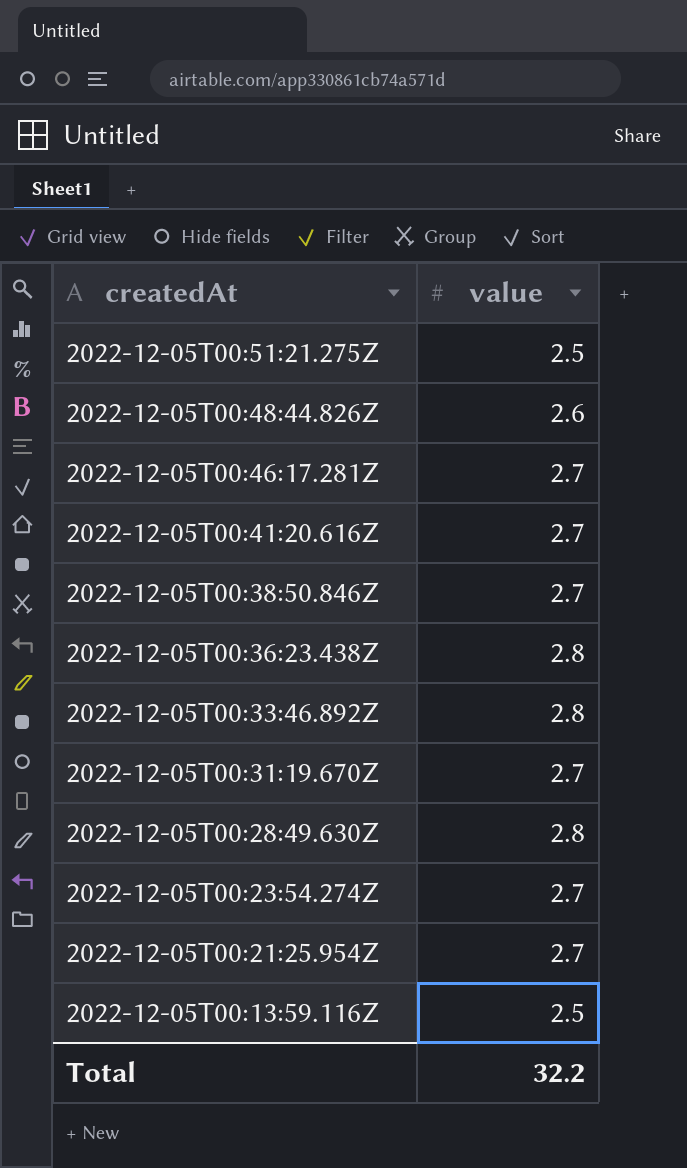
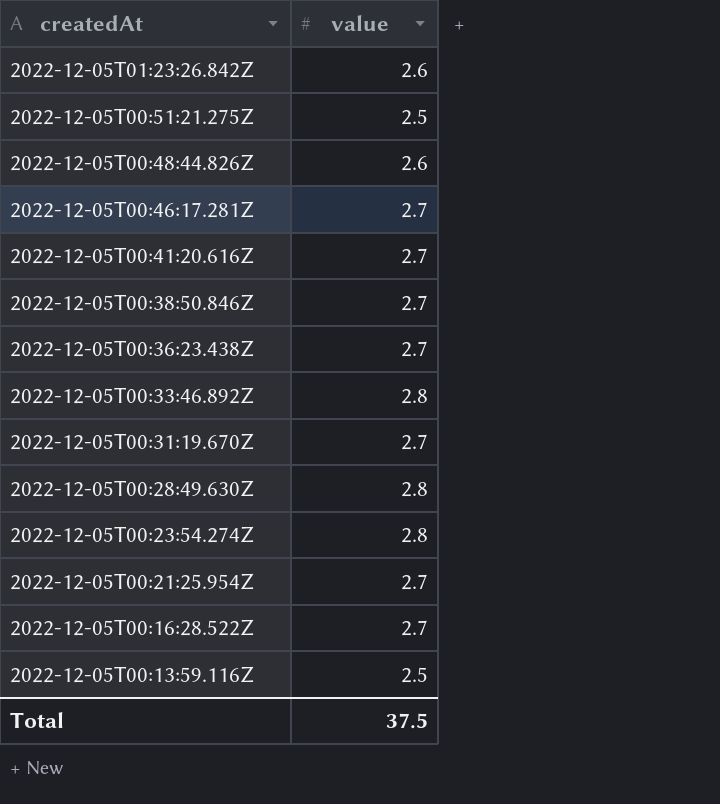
row 2022-12-05T01:23:26.842Z: none -> 2.6
2022-12-05T00:36:23.438Z | value: 2.8 -> 2.7
2022-12-05T00:23:54.274Z | value: 2.7 -> 2.8
row 2022-12-05T00:16:28.522Z: none -> 2.7
Total | value: 32.2 -> 37.5

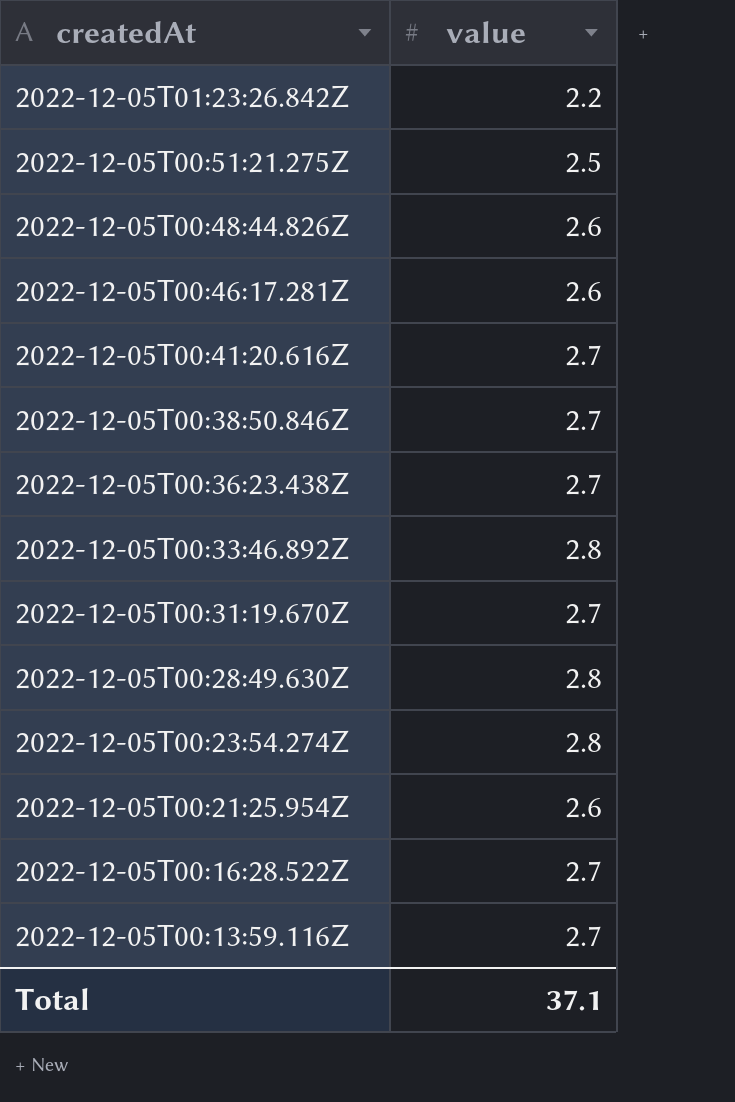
2022-12-05T01:23:26.842Z | value: 2.6 -> 2.2
2022-12-05T00:46:17.281Z | value: 2.7 -> 2.6
2022-12-05T00:21:25.954Z | value: 2.7 -> 2.6
2022-12-05T00:13:59.116Z | value: 2.5 -> 2.7
Total | value: 37.5 -> 37.1

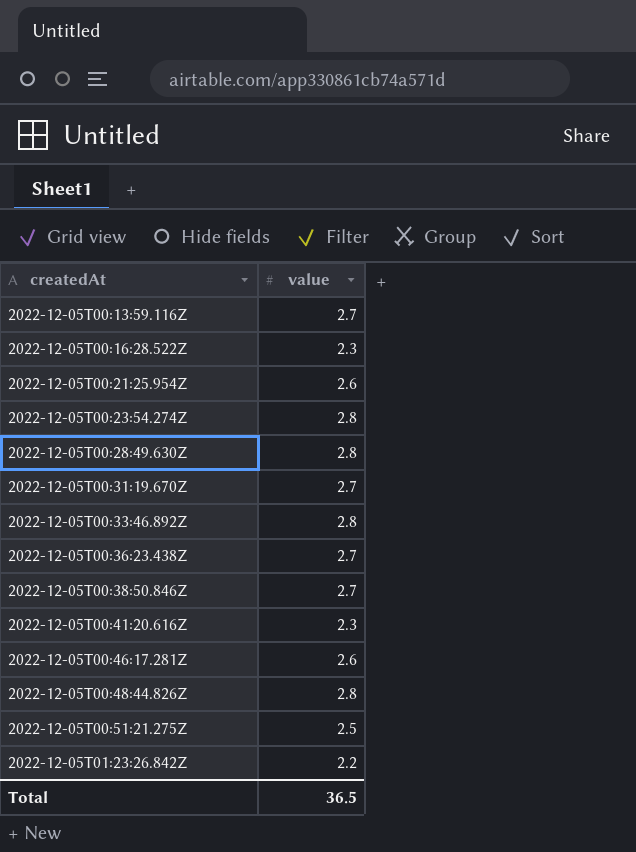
row order: createdAt descending -> createdAt ascending
2022-12-05T00:16:28.522Z | value: 2.7 -> 2.3
2022-12-05T00:41:20.616Z | value: 2.7 -> 2.3
2022-12-05T00:48:44.826Z | value: 2.6 -> 2.8
Total | value: 37.1 -> 36.5

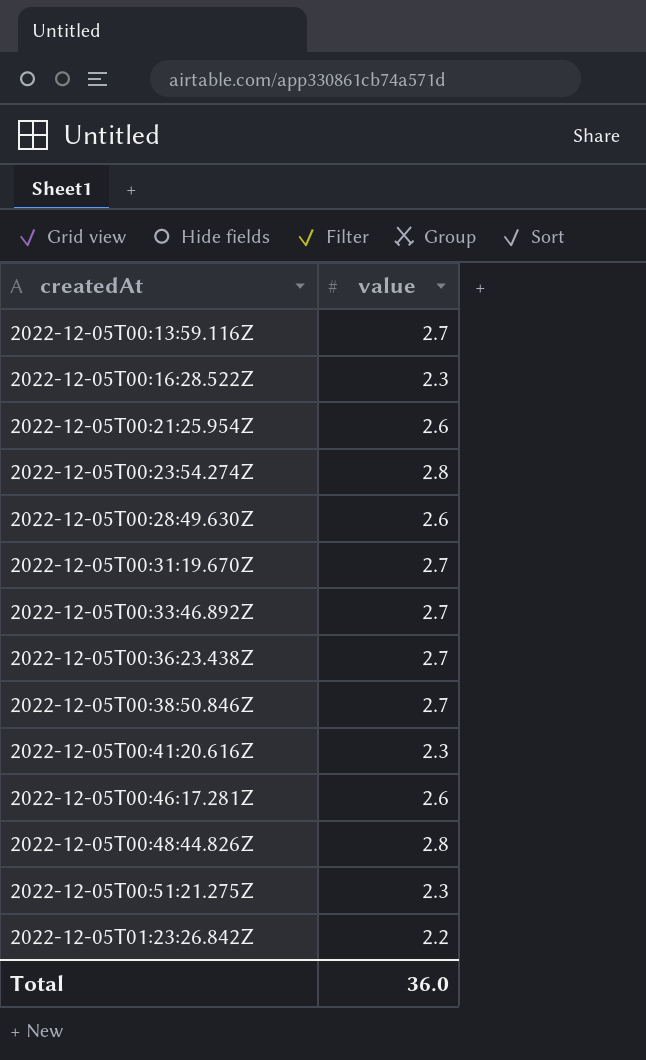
2022-12-05T00:28:49.630Z | value: 2.8 -> 2.6
2022-12-05T00:33:46.892Z | value: 2.8 -> 2.7
2022-12-05T00:51:21.275Z | value: 2.5 -> 2.3
Total | value: 36.5 -> 36.0

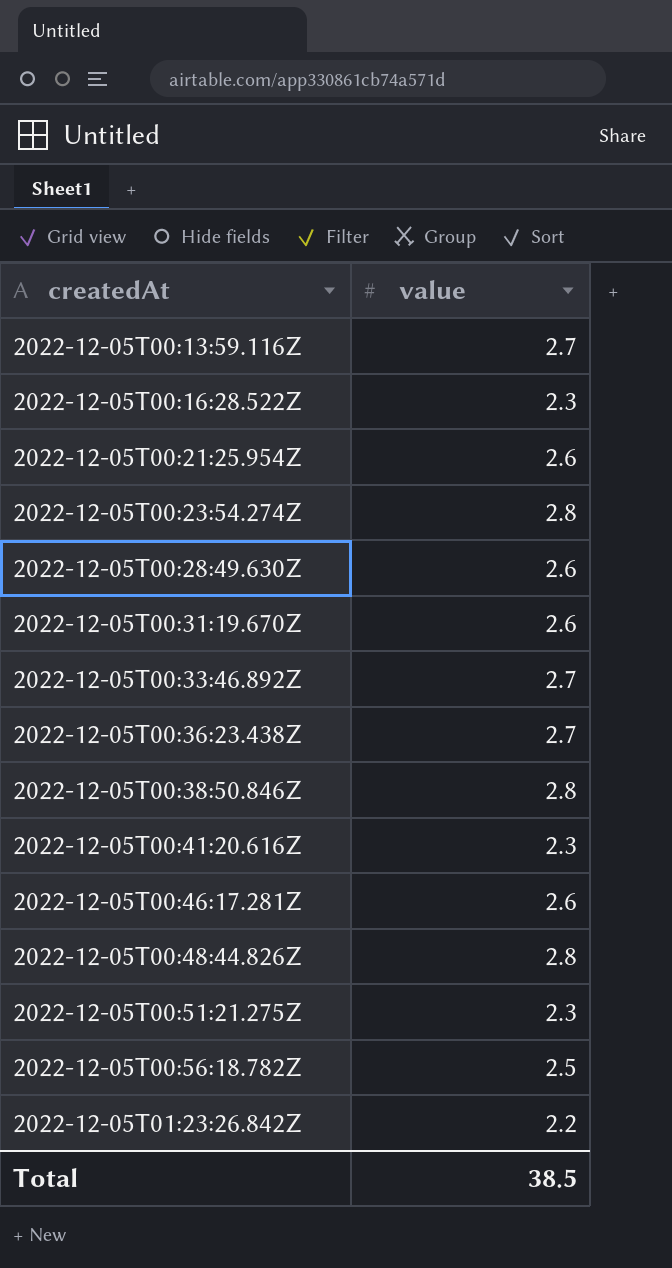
2022-12-05T00:31:19.670Z | value: 2.7 -> 2.6
2022-12-05T00:38:50.846Z | value: 2.7 -> 2.8
row 2022-12-05T00:56:18.782Z: none -> 2.5
Total | value: 36.0 -> 38.5

